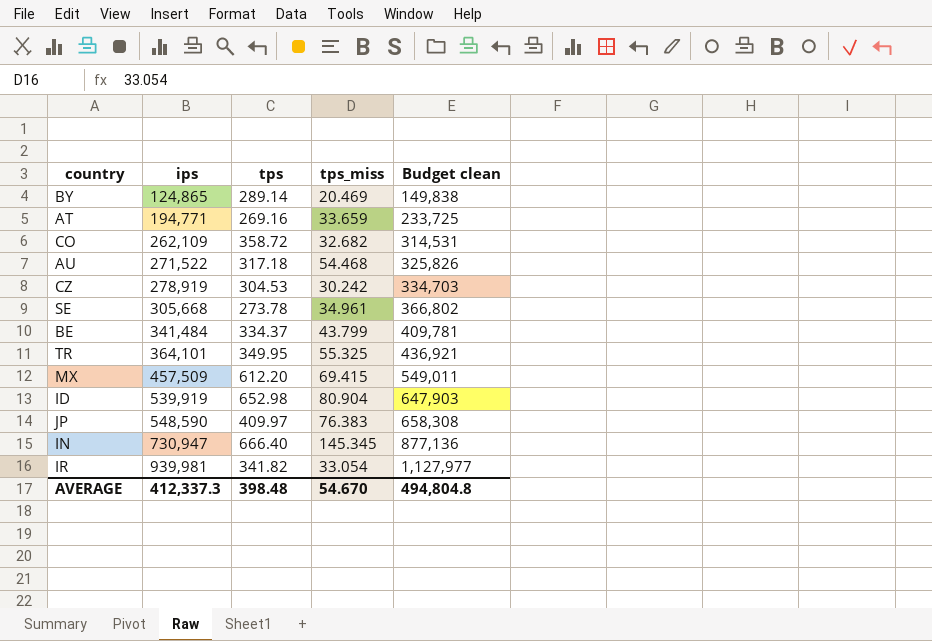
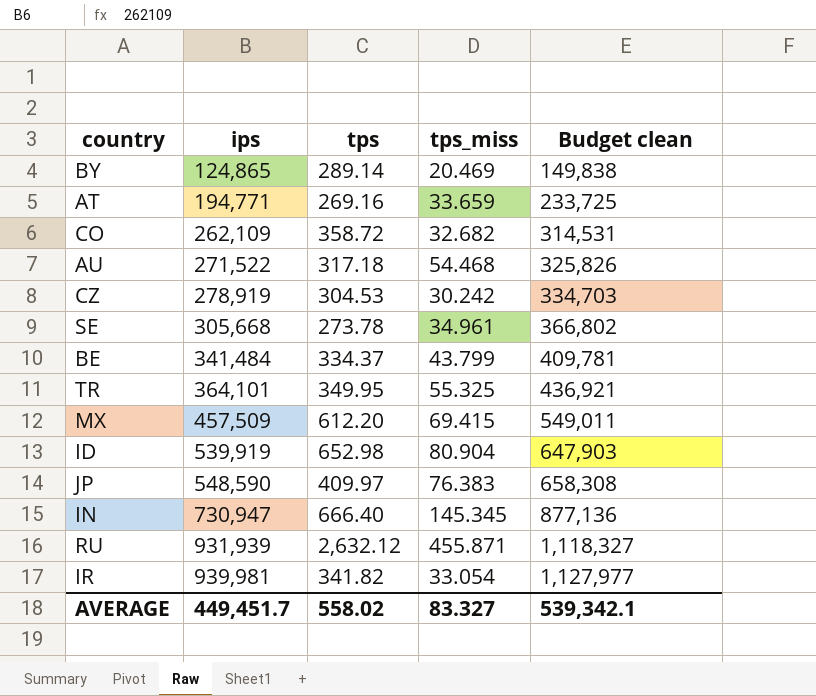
row RU: none -> 931,939 | 2,632.12 | 455.871 | 1,118,327
AVERAGE | ips: 412,337.3 -> 449,451.7
AVERAGE | tps: 398.48 -> 558.02
AVERAGE | tps_miss: 54.670 -> 83.327
AVERAGE | Budget clean: 494,804.8 -> 539,342.1

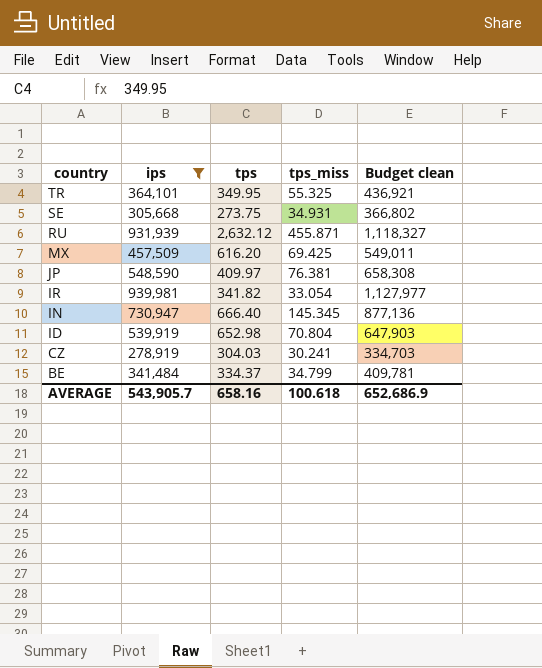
filter: none -> ips >= 278,919
row order: ips ascending -> country descending
SE | tps: 273.78 -> 273.75
SE | tps_miss: 34.961 -> 34.931
MX | tps: 612.20 -> 616.20
MX | tps_miss: 69.415 -> 69.425
JP | tps_miss: 76.383 -> 76.381
ID | tps_miss: 80.904 -> 70.804
CZ | tps: 304.53 -> 304.03
CZ | tps_miss: 30.242 -> 30.241
BE | tps_miss: 43.799 -> 34.799
AVERAGE | ips: 449,451.7 -> 543,905.7
AVERAGE | tps: 558.02 -> 658.16
AVERAGE | tps_miss: 83.327 -> 100.618
AVERAGE | Budget clean: 539,342.1 -> 652,686.9

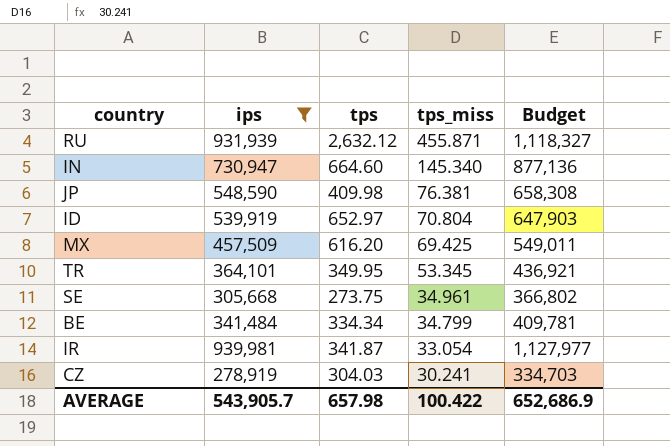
row order: country descending -> tps_miss descending
column name: Budget clean -> Budget
IN | tps: 666.40 -> 664.60
IN | tps_miss: 145.345 -> 145.340
JP | tps: 409.97 -> 409.98
ID | tps: 652.98 -> 652.97
TR | tps_miss: 55.325 -> 53.345
SE | tps_miss: 34.931 -> 34.961
BE | tps: 334.37 -> 334.34
IR | tps: 341.82 -> 341.87
AVERAGE | tps: 658.16 -> 657.98
AVERAGE | tps_miss: 100.618 -> 100.422

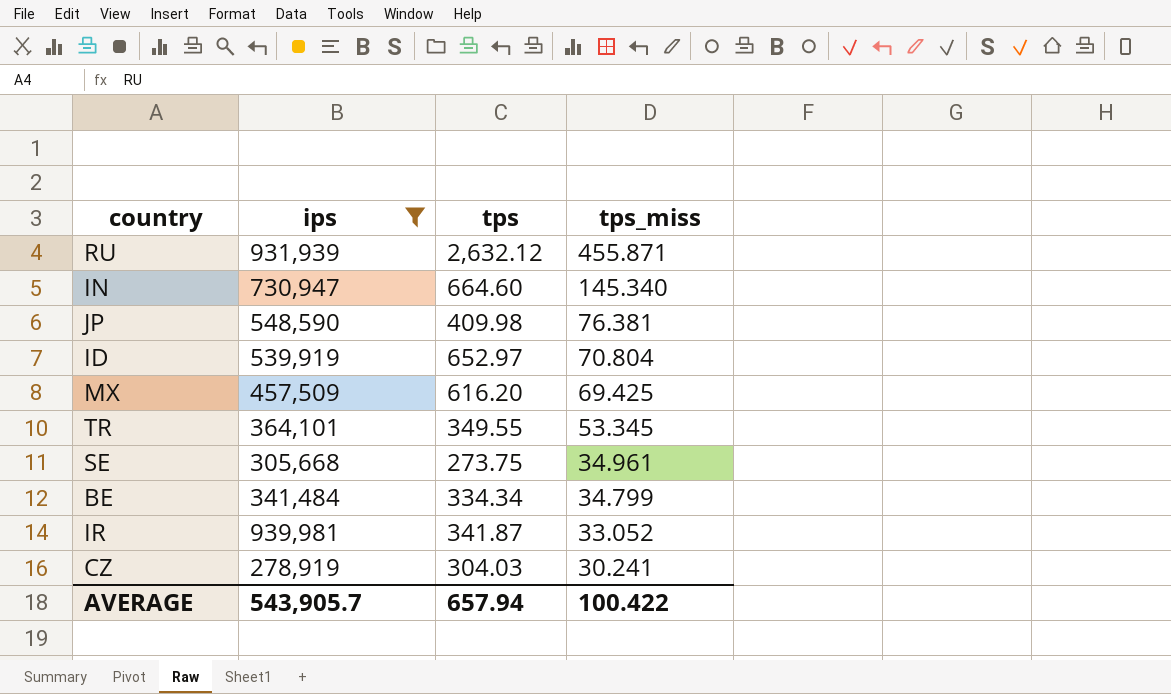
column Budget | formula: [ips] * 1.2 -> none
TR | tps: 349.95 -> 349.55
IR | tps_miss: 33.054 -> 33.052
AVERAGE | tps: 657.98 -> 657.94

